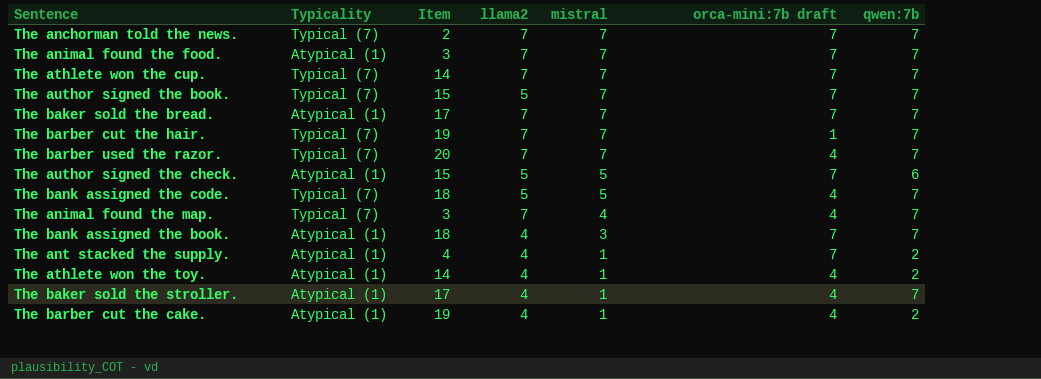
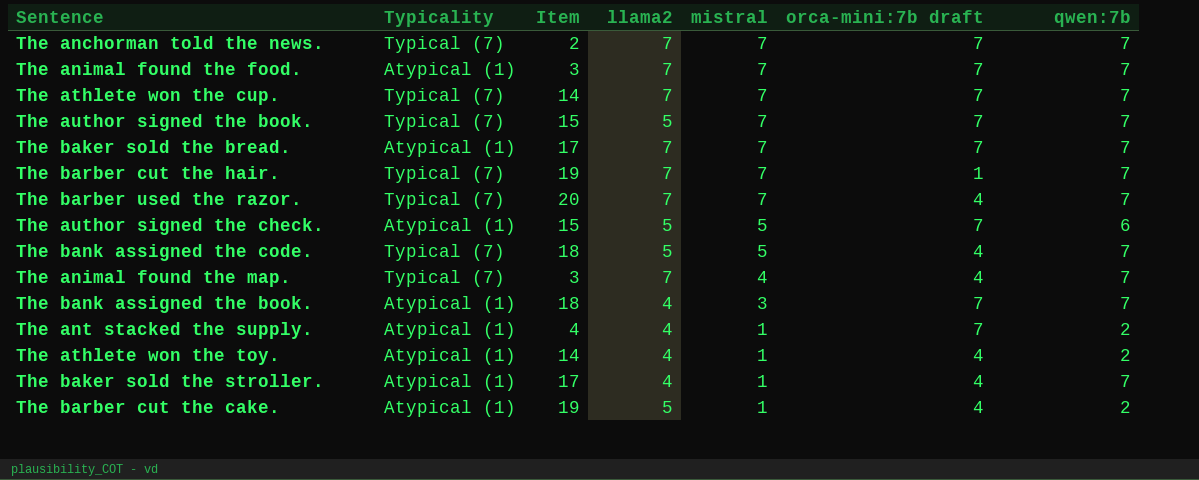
The barber cut the cake. | llama2: 4 -> 5

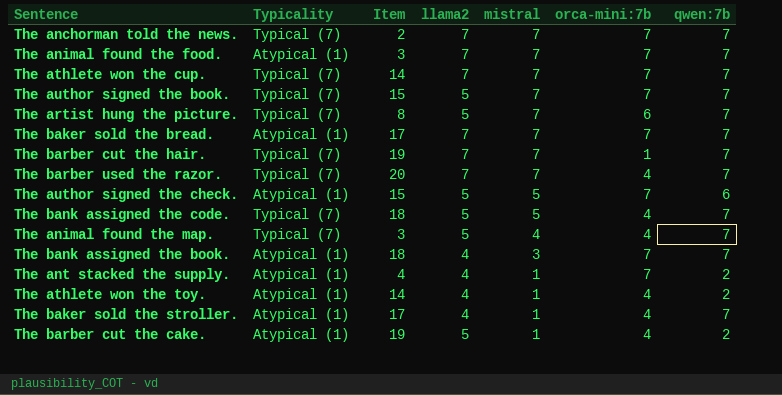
column name: orca-mini:7b draft -> orca-mini:7b
row The artist hung the picture.: none -> Typical (7) | 8 | 5 | 7 | 6 | 7
The animal found the map. | llama2: 7 -> 5

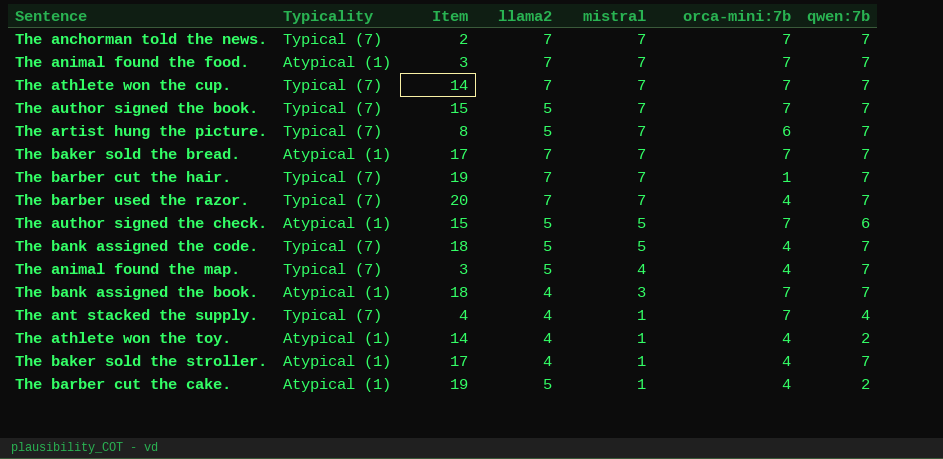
The ant stacked the supply. | Typicality: Atypical (1) -> Typical (7)
The ant stacked the supply. | qwen:7b: 2 -> 4

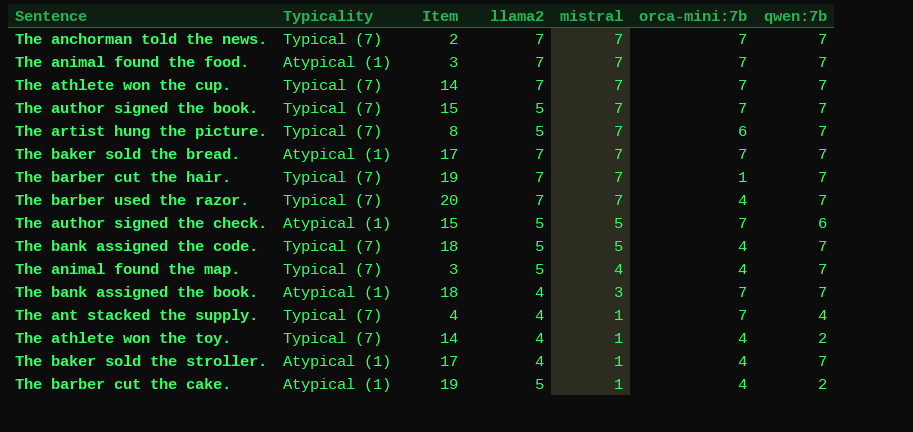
The athlete won the toy. | Typicality: Atypical (1) -> Typical (7)

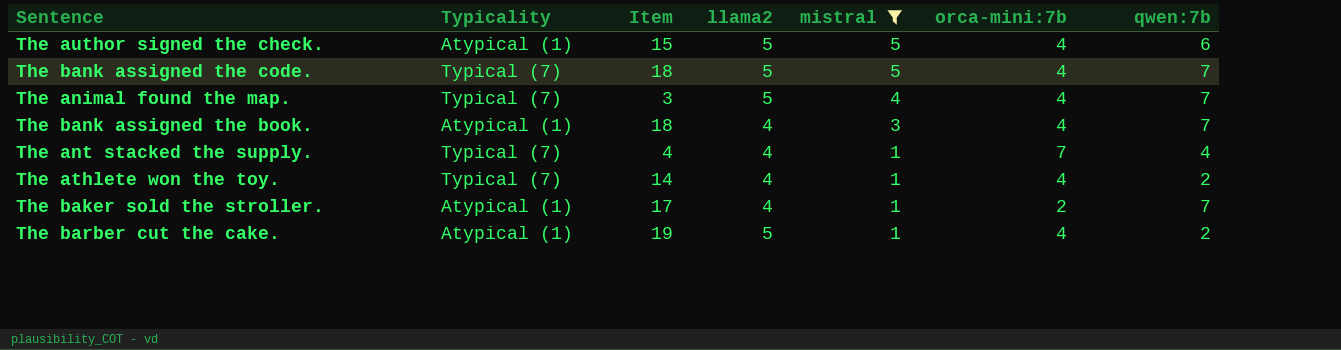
filter: none -> mistral != 7
The author signed the check. | orca-mini:7b: 7 -> 4
The bank assigned the book. | orca-mini:7b: 7 -> 4
The baker sold the stroller. | orca-mini:7b: 4 -> 2

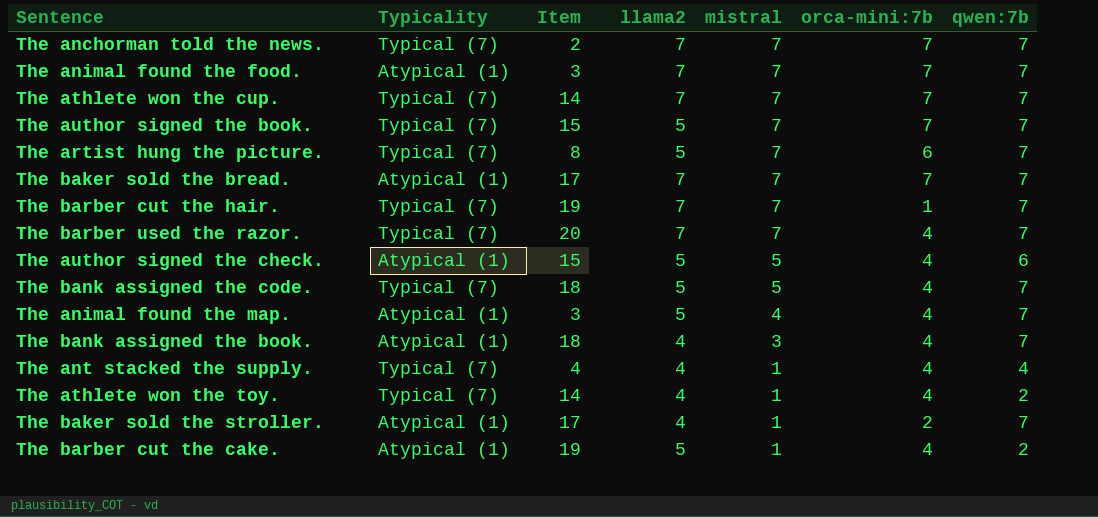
filter: mistral != 7 -> none
The animal found the map. | Typicality: Typical (7) -> Atypical (1)
The ant stacked the supply. | orca-mini:7b: 7 -> 4

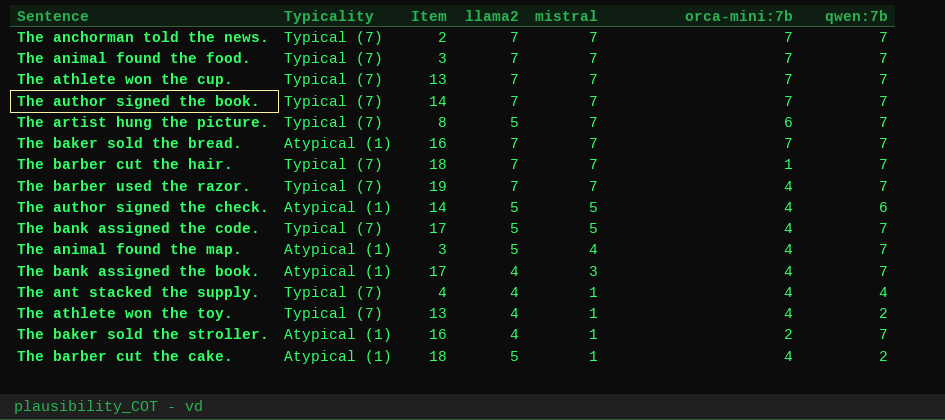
The animal found the food. | Typicality: Atypical (1) -> Typical (7)
The athlete won the cup. | Item: 14 -> 13
The author signed the book. | Item: 15 -> 14
The author signed the book. | llama2: 5 -> 7
The baker sold the bread. | Item: 17 -> 16
The barber cut the hair. | Item: 19 -> 18
The barber used the razor. | Item: 20 -> 19
The author signed the check. | Item: 15 -> 14
The bank assigned the code. | Item: 18 -> 17
The bank assigned the book. | Item: 18 -> 17
The athlete won the toy. | Item: 14 -> 13
The baker sold the stroller. | Item: 17 -> 16
The barber cut the cake. | Item: 19 -> 18

